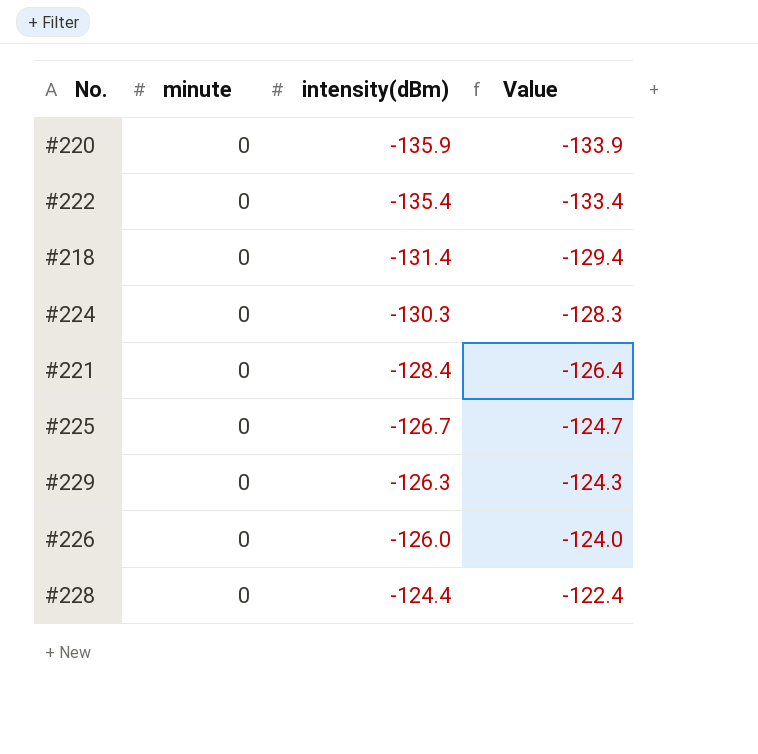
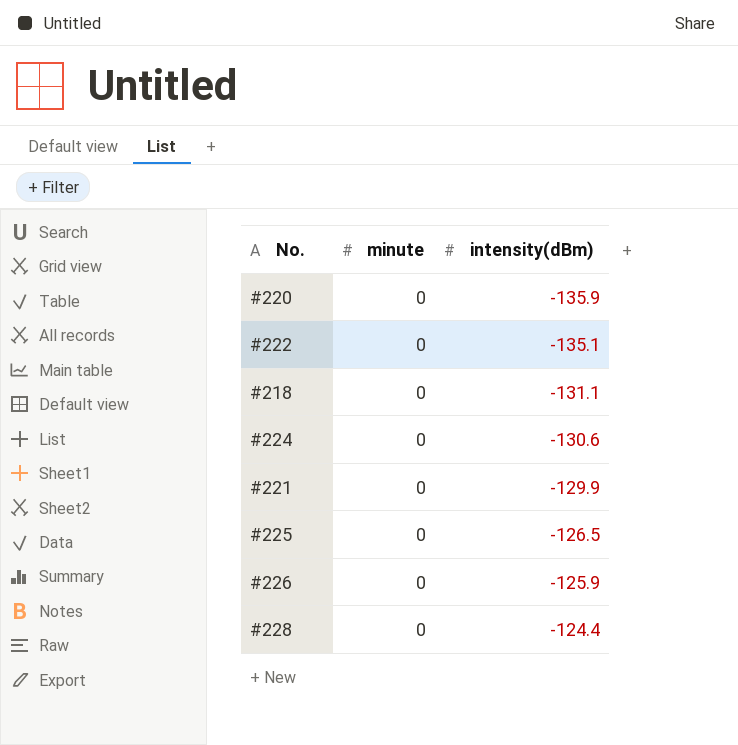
column Value | formula: [intensity(dBm)] + 2 -> none
row #229: 0 | -126.3 | -124.3 -> none
#222 | intensity(dBm): -135.4 -> -135.1
#218 | intensity(dBm): -131.4 -> -131.1
#224 | intensity(dBm): -130.3 -> -130.6
#221 | intensity(dBm): -128.4 -> -129.9
#225 | intensity(dBm): -126.7 -> -126.5
#226 | intensity(dBm): -126.0 -> -125.9

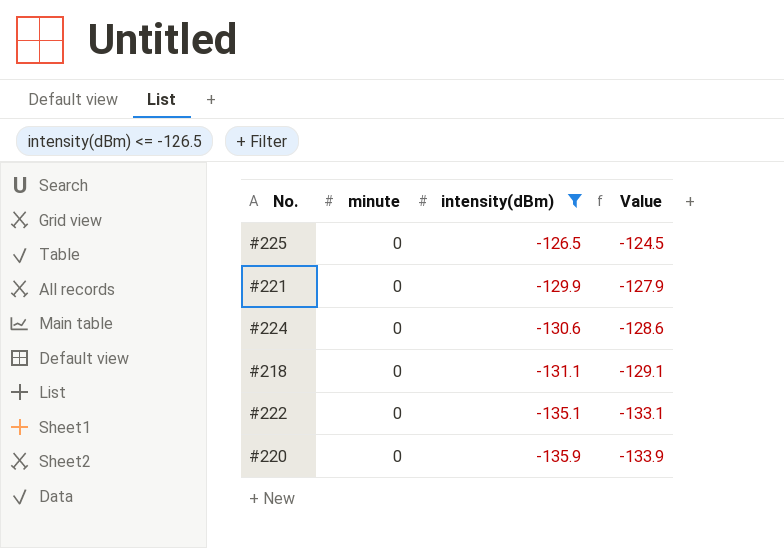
filter: none -> intensity(dBm) <= -126.5
row order: intensity(dBm) ascending -> intensity(dBm) descending
column Value | formula: none -> [intensity(dBm)] + 2

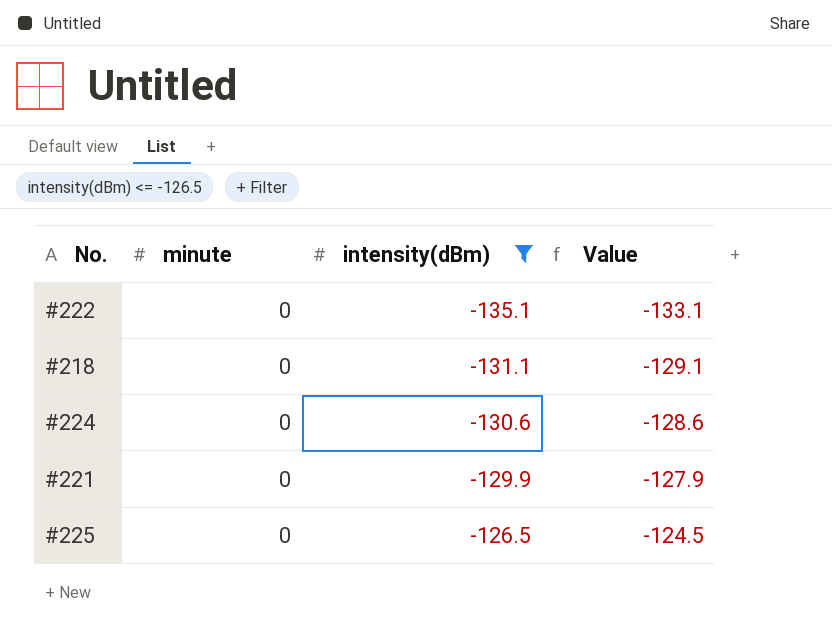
row order: intensity(dBm) descending -> intensity(dBm) ascending
row #220: 0 | -135.9 | -133.9 -> none

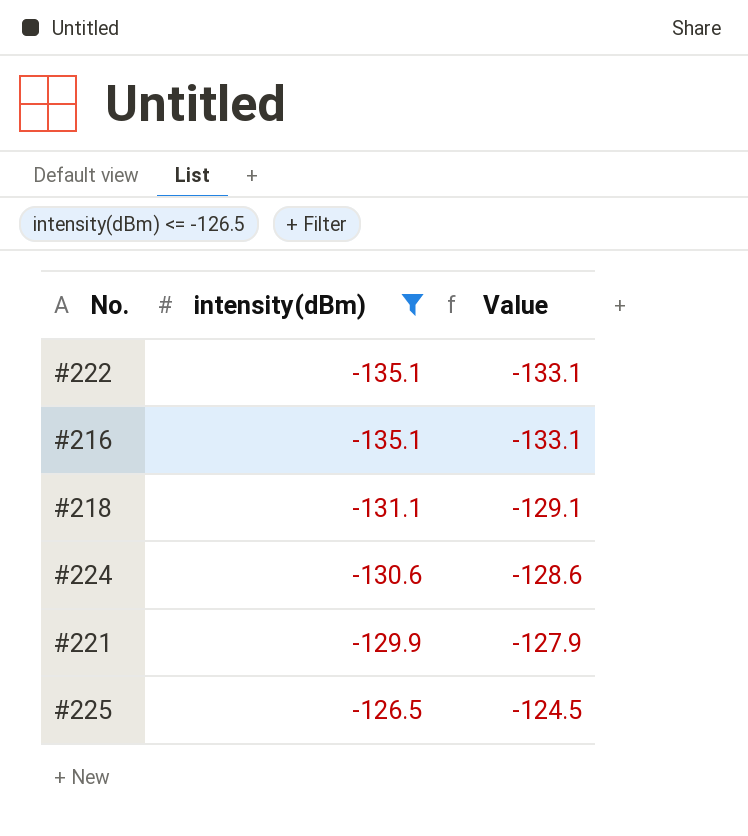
column minute | position: 2 -> none
row #216: none -> -135.1 | -133.1

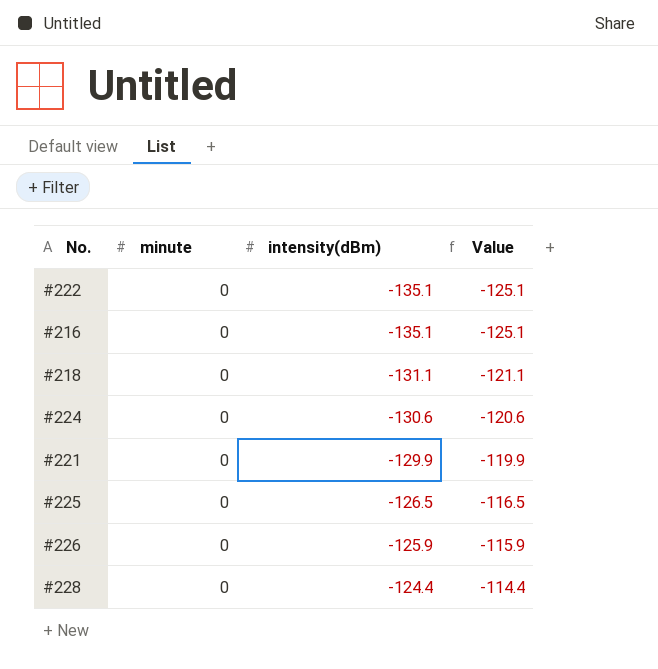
filter: intensity(dBm) <= -126.5 -> none
column minute | position: none -> 2
column Value | formula: [intensity(dBm)] + 2 -> [intensity(dBm)] + 10

